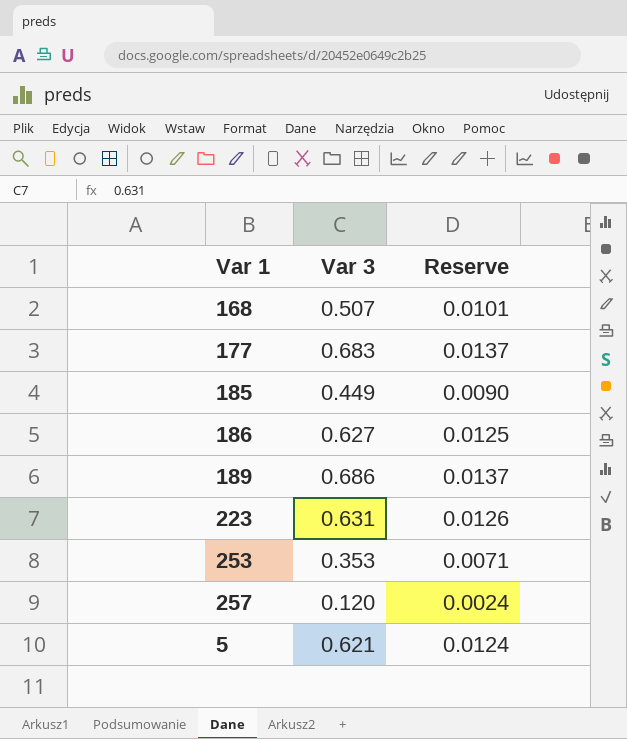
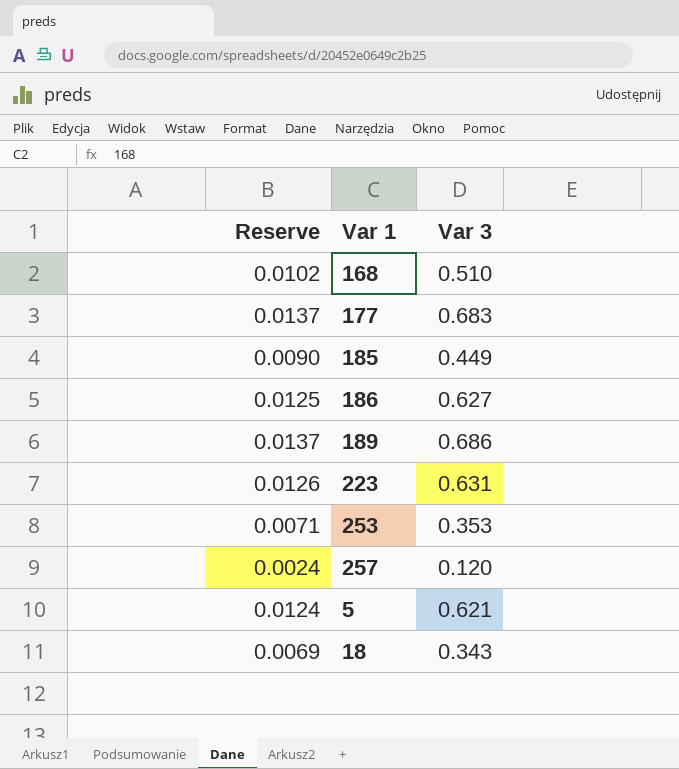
column Reserve | position: 3 -> 1
168 | Reserve: 0.0101 -> 0.0102
168 | Var 3: 0.507 -> 0.510
row 18: none -> 0.0069 | 0.343

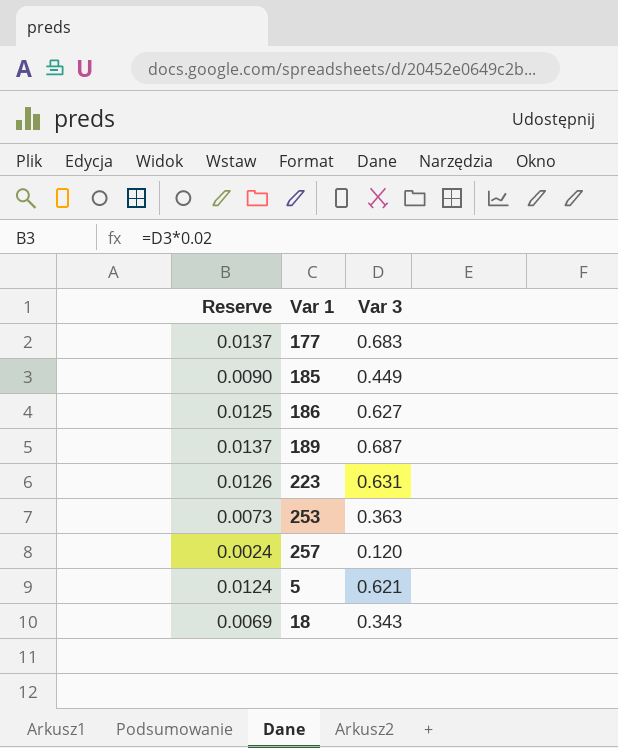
row 168: 0.0102 | 0.510 -> none
189 | Var 3: 0.686 -> 0.687
253 | Reserve: 0.0071 -> 0.0073
253 | Var 3: 0.353 -> 0.363

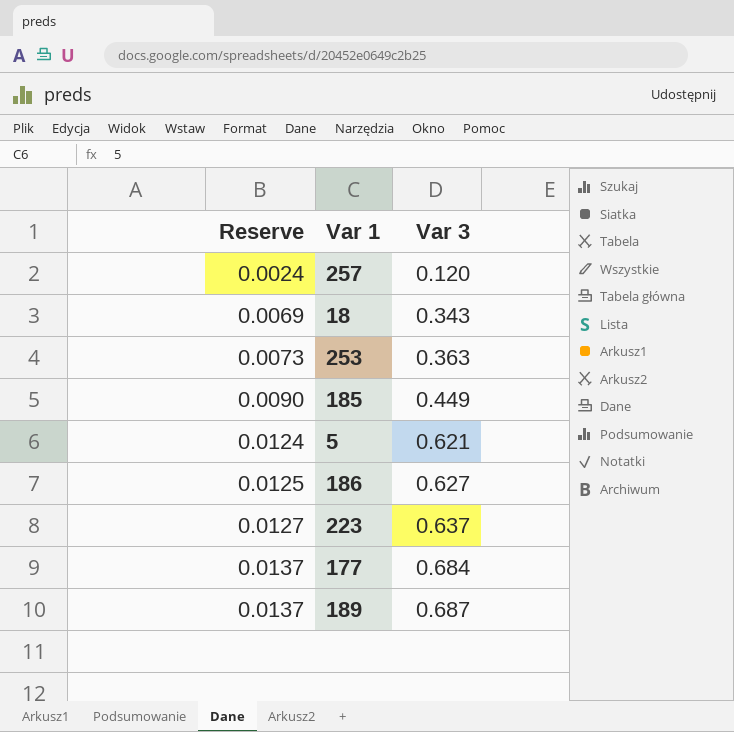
row order: none -> Reserve ascending
223 | Reserve: 0.0126 -> 0.0127
223 | Var 3: 0.631 -> 0.637
177 | Var 3: 0.683 -> 0.684

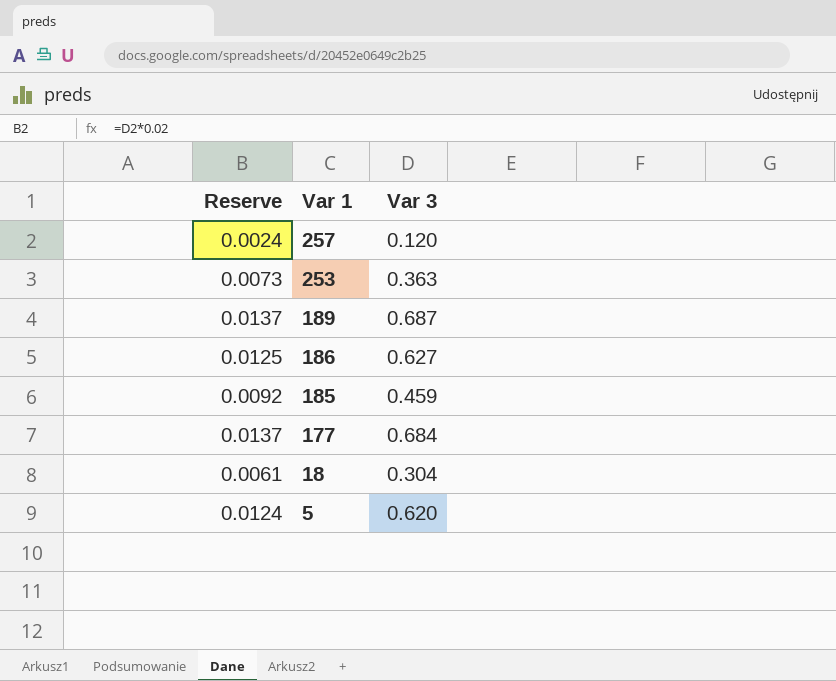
row order: Reserve ascending -> Var 1 descending
row 223: 0.0127 | 0.637 -> none
185 | Reserve: 0.0090 -> 0.0092
185 | Var 3: 0.449 -> 0.459
18 | Reserve: 0.0069 -> 0.0061
18 | Var 3: 0.343 -> 0.304
5 | Var 3: 0.621 -> 0.620

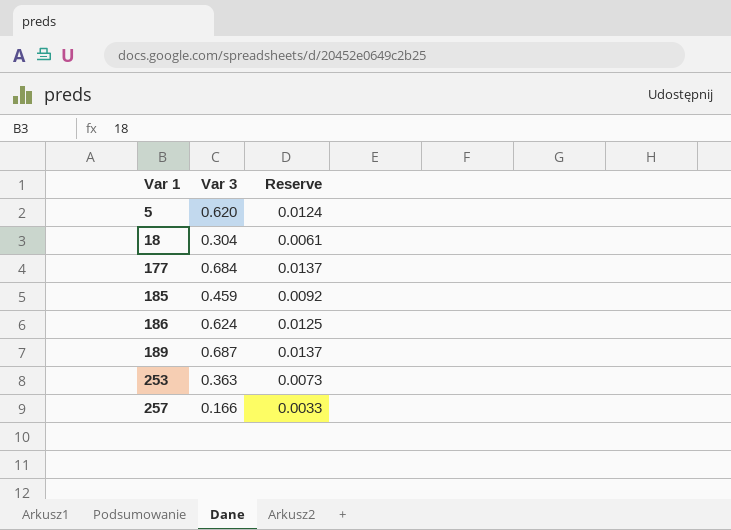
row order: Var 1 descending -> Var 1 ascending
column Reserve | position: 1 -> 3
186 | Var 3: 0.627 -> 0.624
257 | Var 3: 0.120 -> 0.166
257 | Reserve: 0.0024 -> 0.0033

